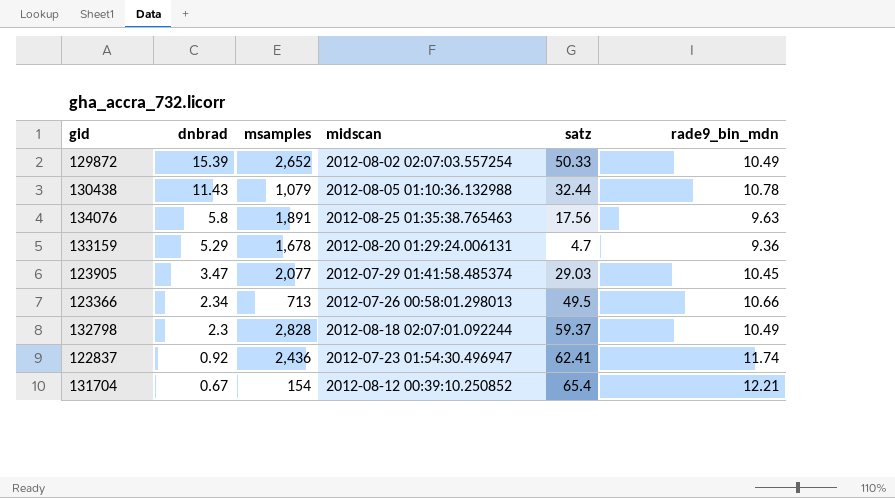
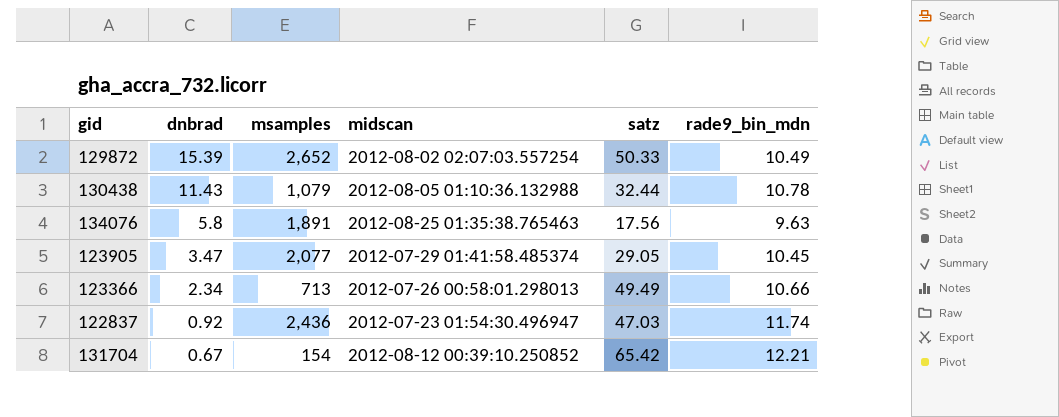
row 133159: 5.29 | 1,678 | 2012-08-20 01:29:24.006131 | 4.7 | 9.36 -> none
row 132798: 2.3 | 2,828 | 2012-08-18 02:07:01.092244 | 59.37 | 10.49 -> none
123905 | satz: 29.03 -> 29.05
123366 | satz: 49.5 -> 49.49
122837 | satz: 62.41 -> 47.03
131704 | satz: 65.4 -> 65.42

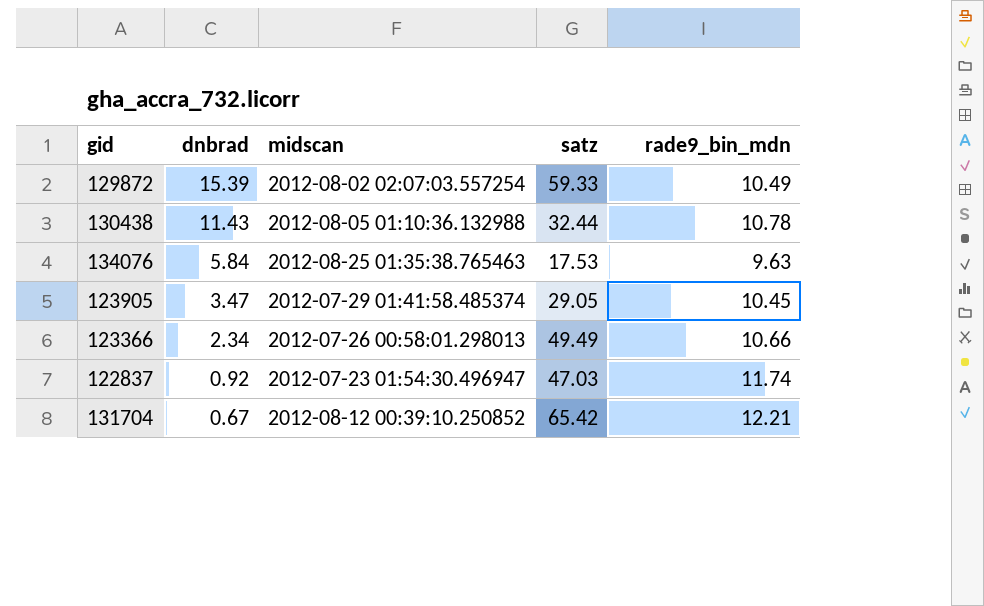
column msamples | position: 3 -> none
129872 | satz: 50.33 -> 59.33
134076 | dnbrad: 5.8 -> 5.84
134076 | satz: 17.56 -> 17.53

